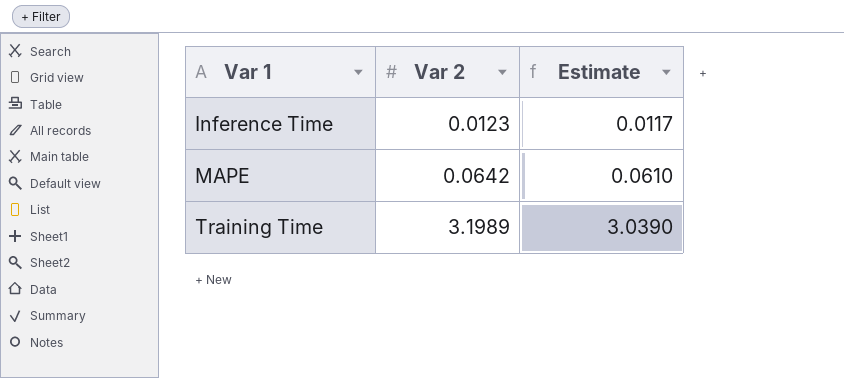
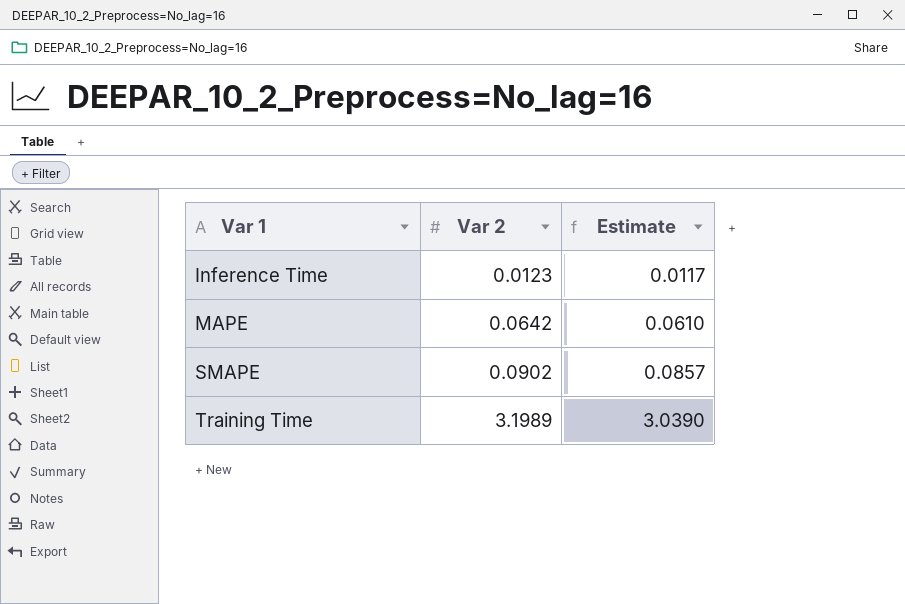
row SMAPE: none -> 0.0902 | 0.0857

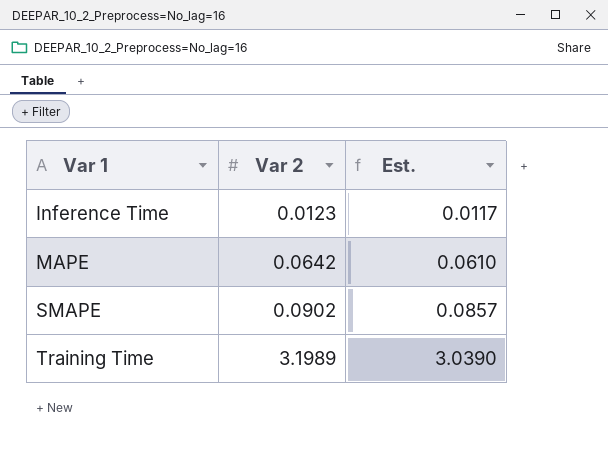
column name: Estimate -> Est.

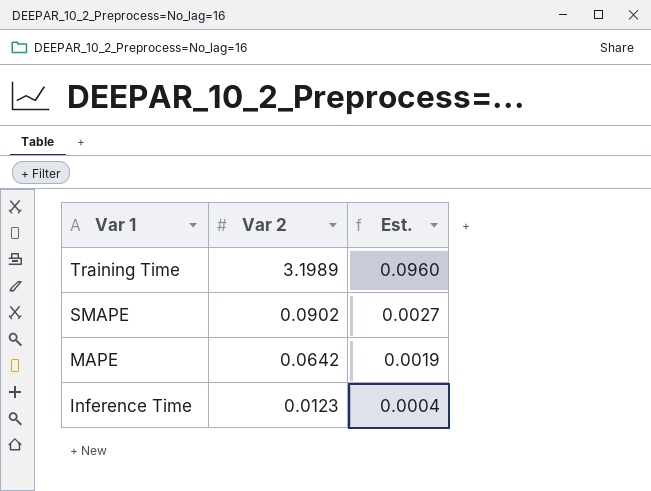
row order: Var 1 ascending -> Var 1 descending
column Est. | formula: [Var 2] * 0.95 -> [Var 2] * 0.03

